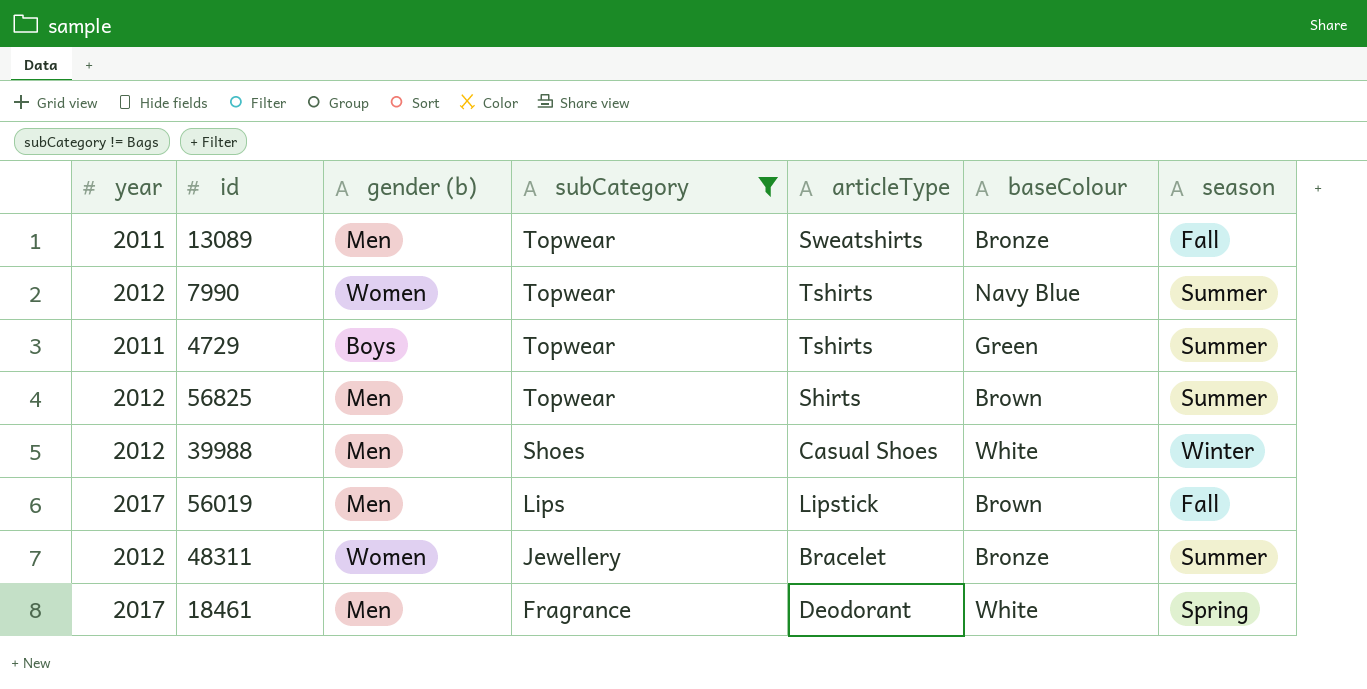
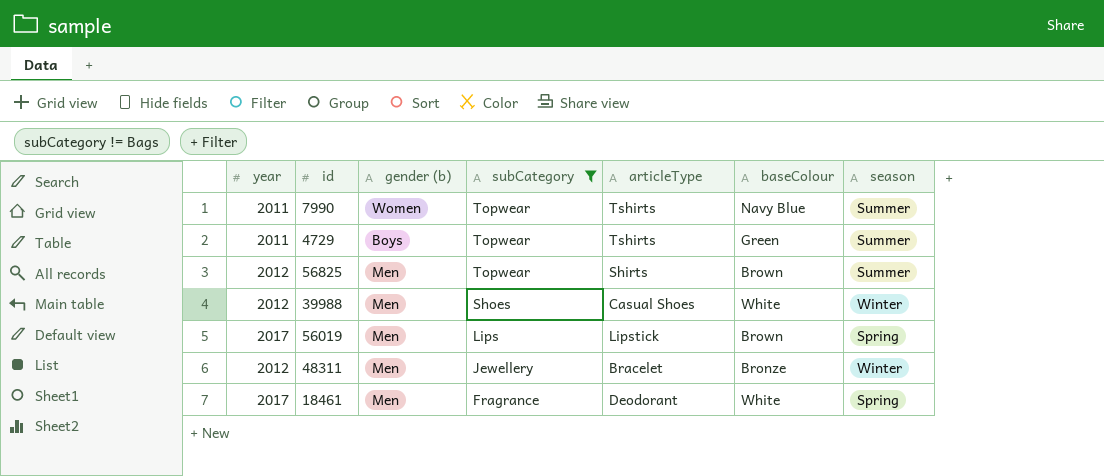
row 13089: 2011 | Men | Topwear | Sweatshirts | Bronze | Fall -> none
7990 | year: 2012 -> 2011
56019 | season: Fall -> Spring
48311 | gender (b): Women -> Men
48311 | season: Summer -> Winter

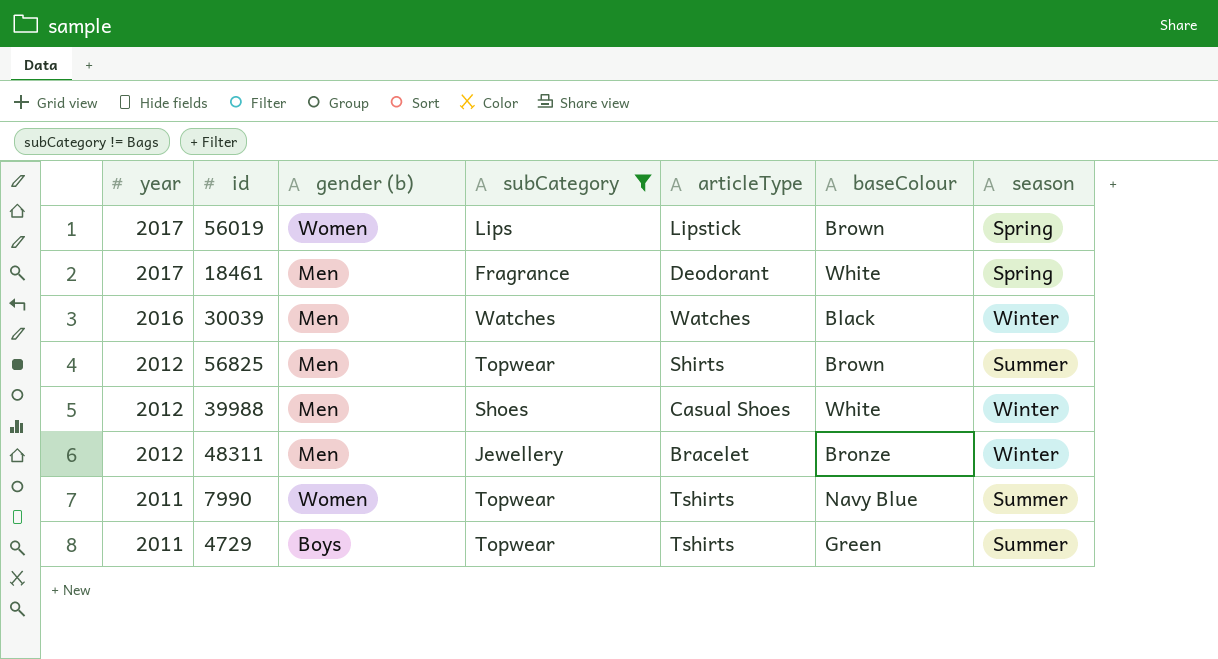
row order: subCategory descending -> year descending
56019 | gender (b): Men -> Women
row 30039: none -> 2016 | Men | Watches | Watches | Black | Winter

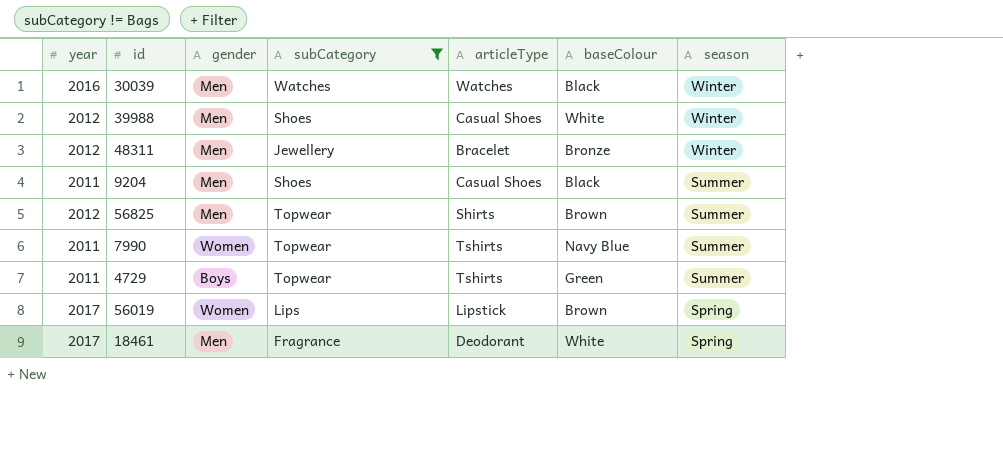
row order: year descending -> season descending
column name: gender (b) -> gender
row 9204: none -> 2011 | Men | Shoes | Casual Shoes | Black | Summer

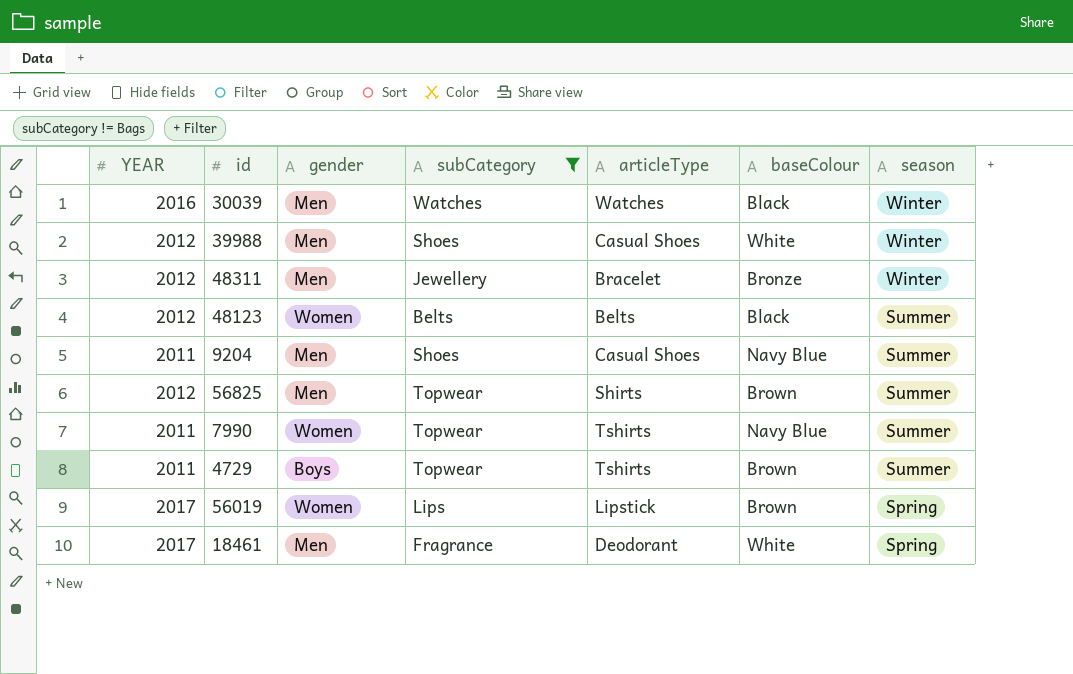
column name: year -> YEAR
row 48123: none -> 2012 | Women | Belts | Belts | Black | Summer
9204 | baseColour: Black -> Navy Blue
4729 | baseColour: Green -> Brown

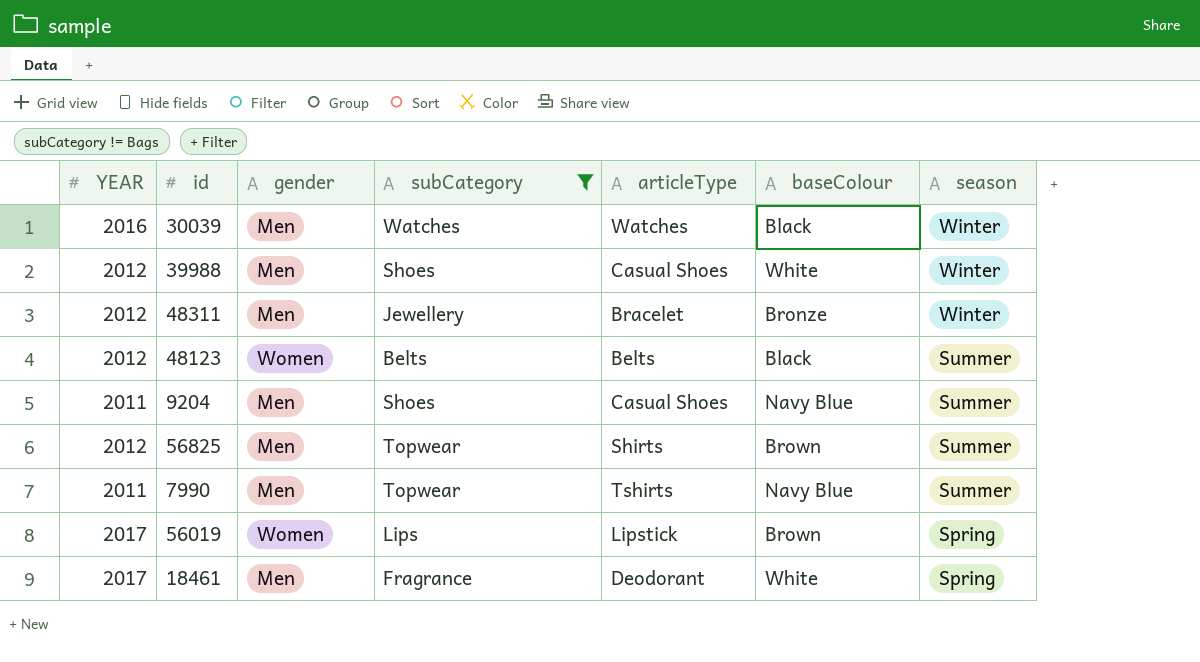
row 4729: 2011 | Boys | Topwear | Tshirts | Brown | Summer -> none
7990 | gender: Women -> Men

